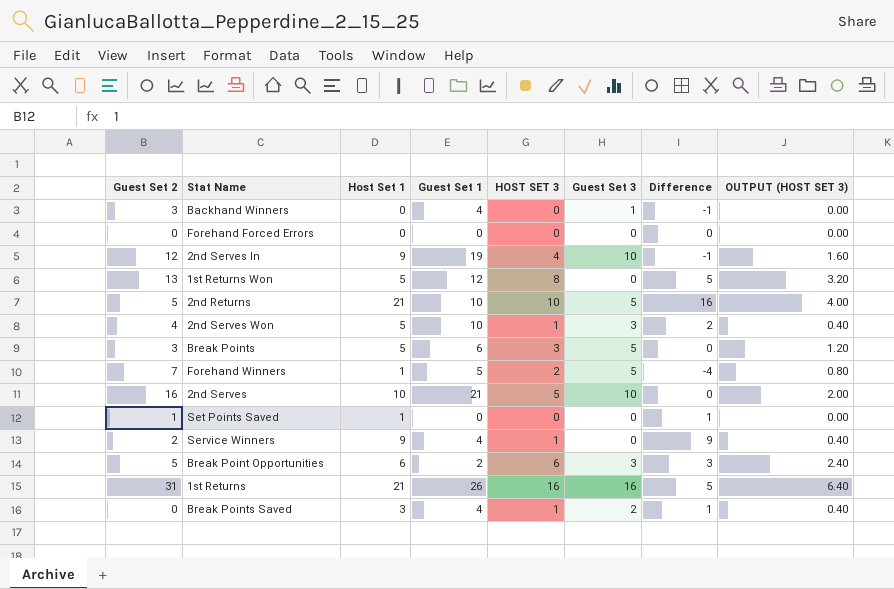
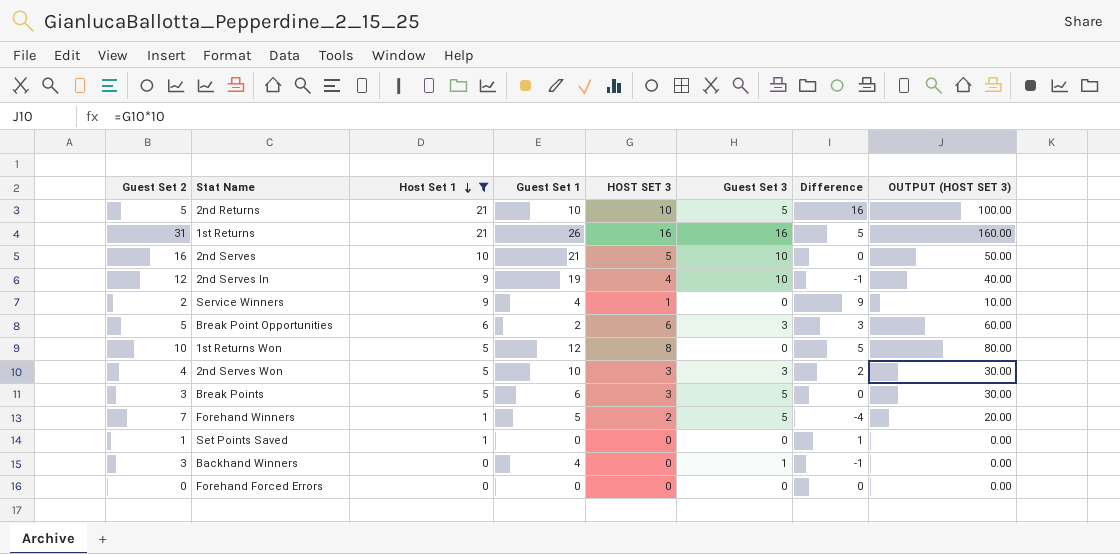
filter: none -> Host Set 1 != 3
row order: none -> Host Set 1 descending
column OUTPUT (HOST SET 3) | formula: [HOST SET 3] * 0.4 -> [HOST SET 3] * 10
1st Returns Won | Guest Set 2: 13 -> 10
2nd Serves Won | HOST SET 3: 1 -> 3

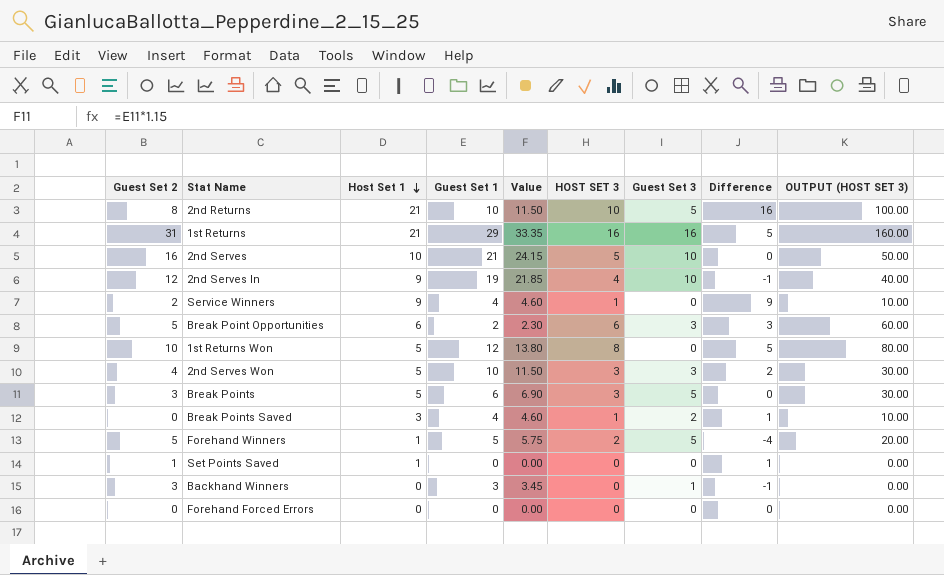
filter: Host Set 1 != 3 -> none
column Value | formula: none -> [Guest Set 1] * 1.15
2nd Returns | Guest Set 2: 5 -> 8
1st Returns | Guest Set 1: 26 -> 29
Forehand Winners | Guest Set 2: 7 -> 5
Backhand Winners | Guest Set 1: 4 -> 3

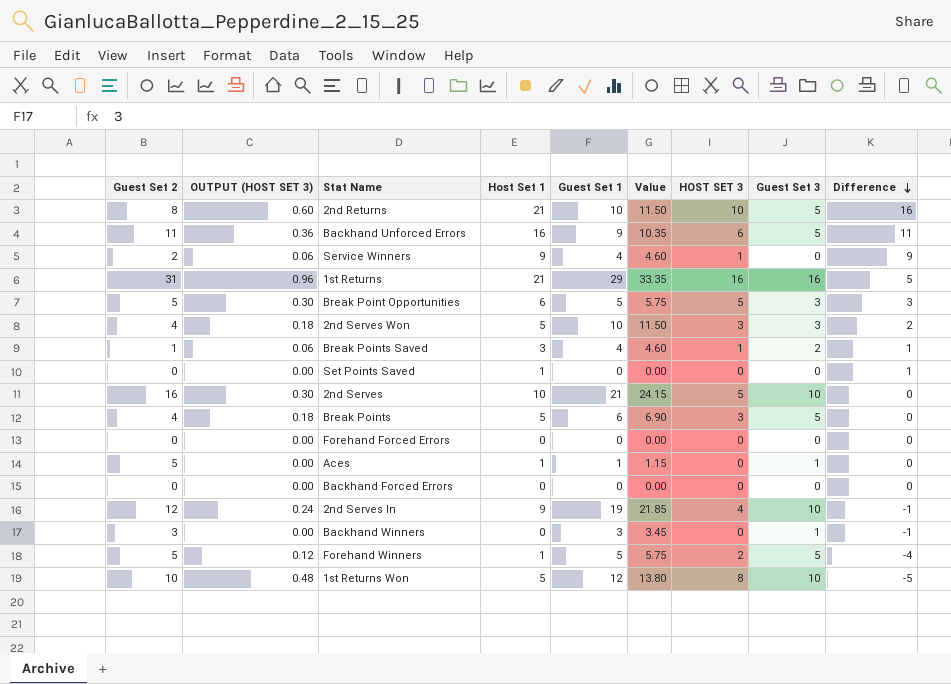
row order: Host Set 1 descending -> Difference descending
column OUTPUT (HOST SET 3) | formula: [HOST SET 3] * 10 -> [HOST SET 3] * 0.06
column OUTPUT (HOST SET 3) | position: 9 -> 2
row Backhand Unforced Errors: none -> 11 | 0.36 | 16 | 9 | 10.35 | 6 | 5 | 11
Break Point Opportunities | Guest Set 1: 2 -> 5
Break Point Opportunities | Value: 2.30 -> 5.75
Break Point Opportunities | HOST SET 3: 6 -> 5
Break Points Saved | Guest Set 2: 0 -> 1
Set Points Saved | Guest Set 2: 1 -> 0
Break Points | Guest Set 2: 3 -> 4
row Aces: none -> 5 | 0.00 | 1 | 1 | 1.15 | 0 | 1 | 0
row Backhand Forced Errors: none -> 0 | 0.00 | 0 | 0 | 0.00 | 0 | 0 | 0
1st Returns Won | Guest Set 3: 0 -> 10
1st Returns Won | Difference: 5 -> -5

